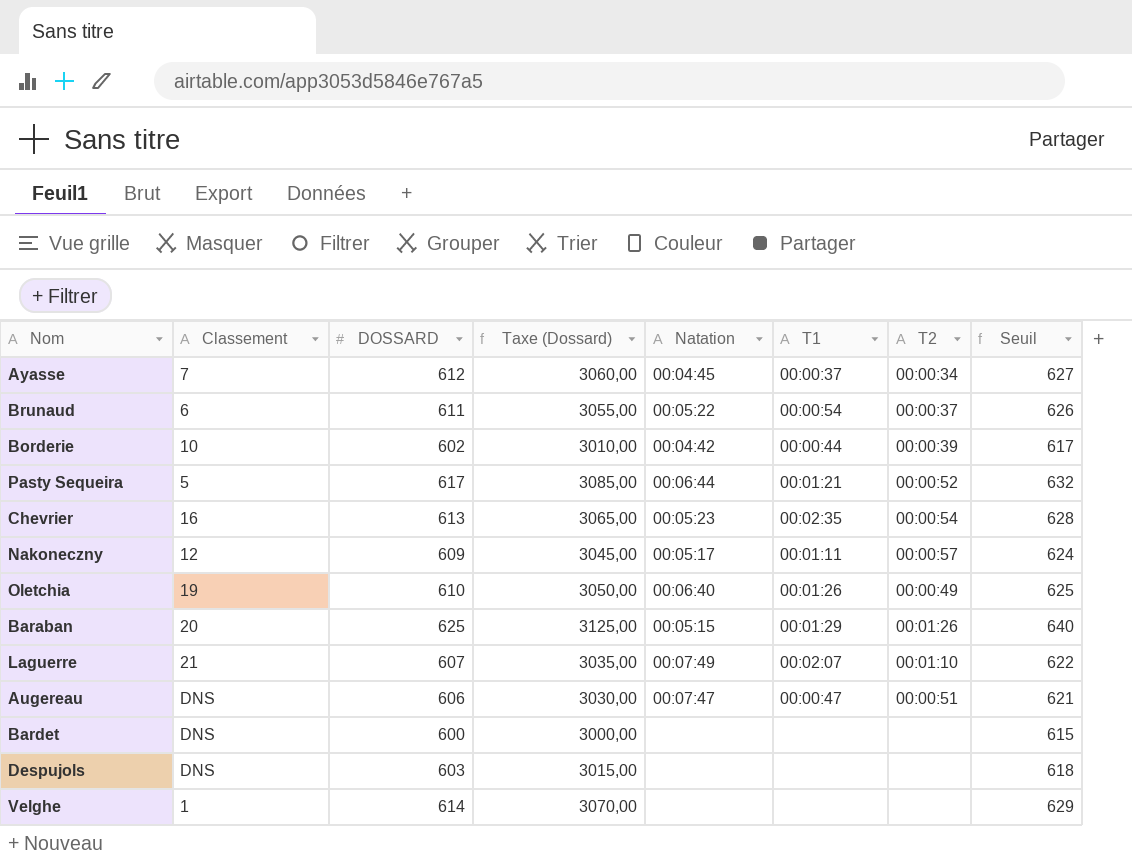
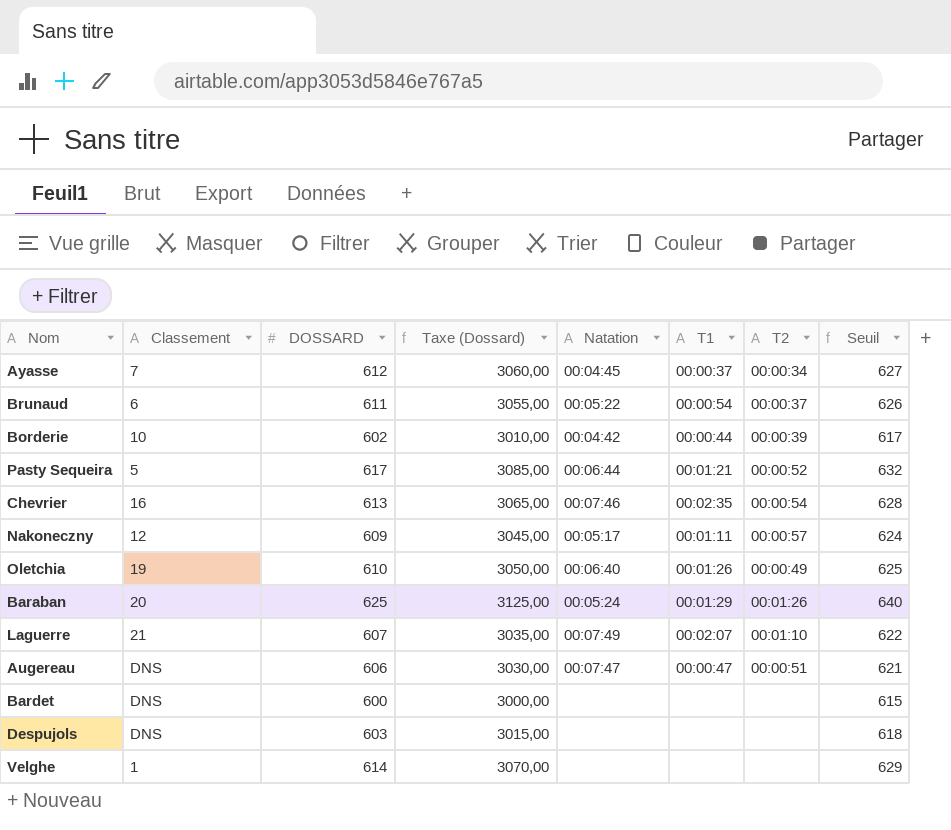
Chevrier | Natation: 00:05:23 -> 00:07:46
Baraban | Natation: 00:05:15 -> 00:05:24

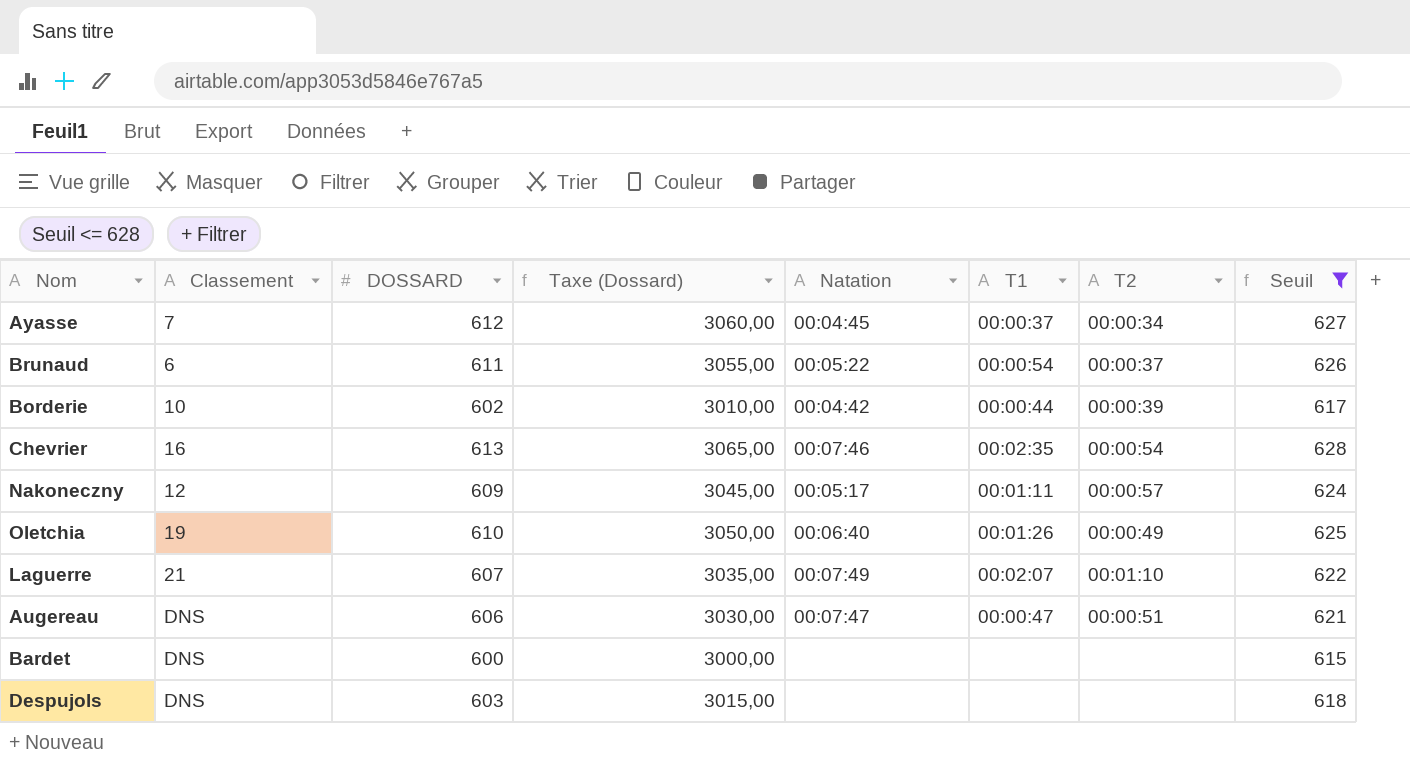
filter: none -> Seuil <= 628

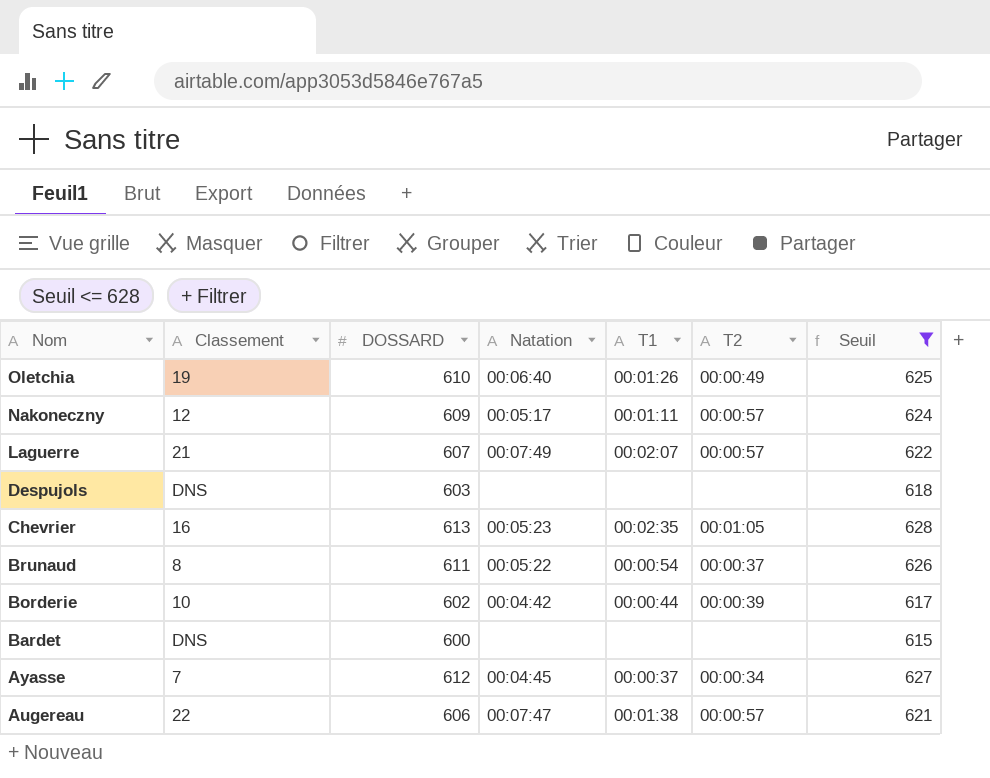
row order: none -> Nom descending
column Taxe (Dossard) | formula: [DOSSARD] * 5 -> none
Laguerre | T2: 00:01:10 -> 00:00:57
Chevrier | Natation: 00:07:46 -> 00:05:23
Chevrier | T2: 00:00:54 -> 00:01:05
Brunaud | Classement: 6 -> 8
Augereau | Classement: DNS -> 22
Augereau | T1: 00:00:47 -> 00:01:38
Augereau | T2: 00:00:51 -> 00:00:57

